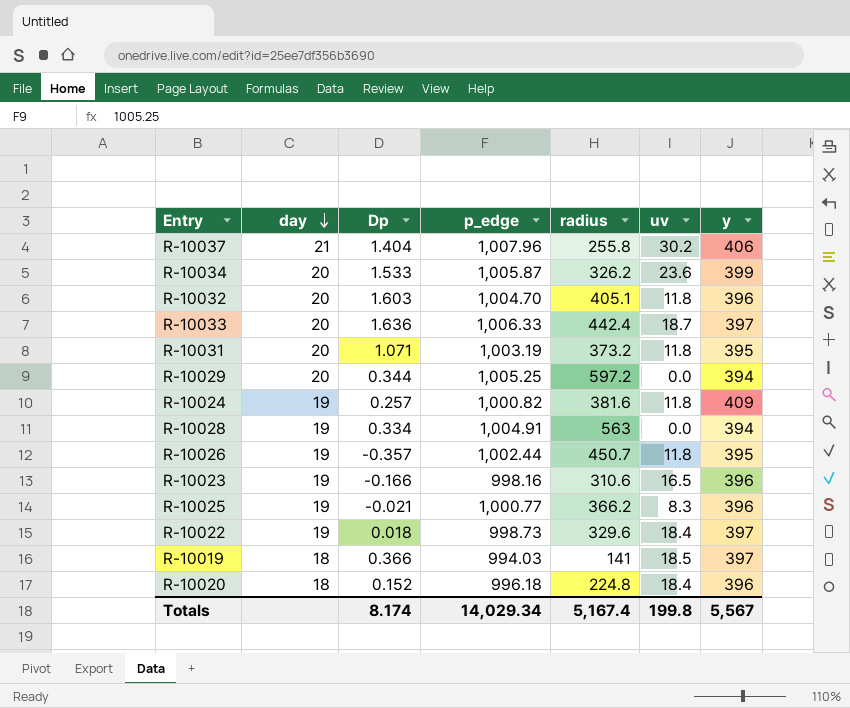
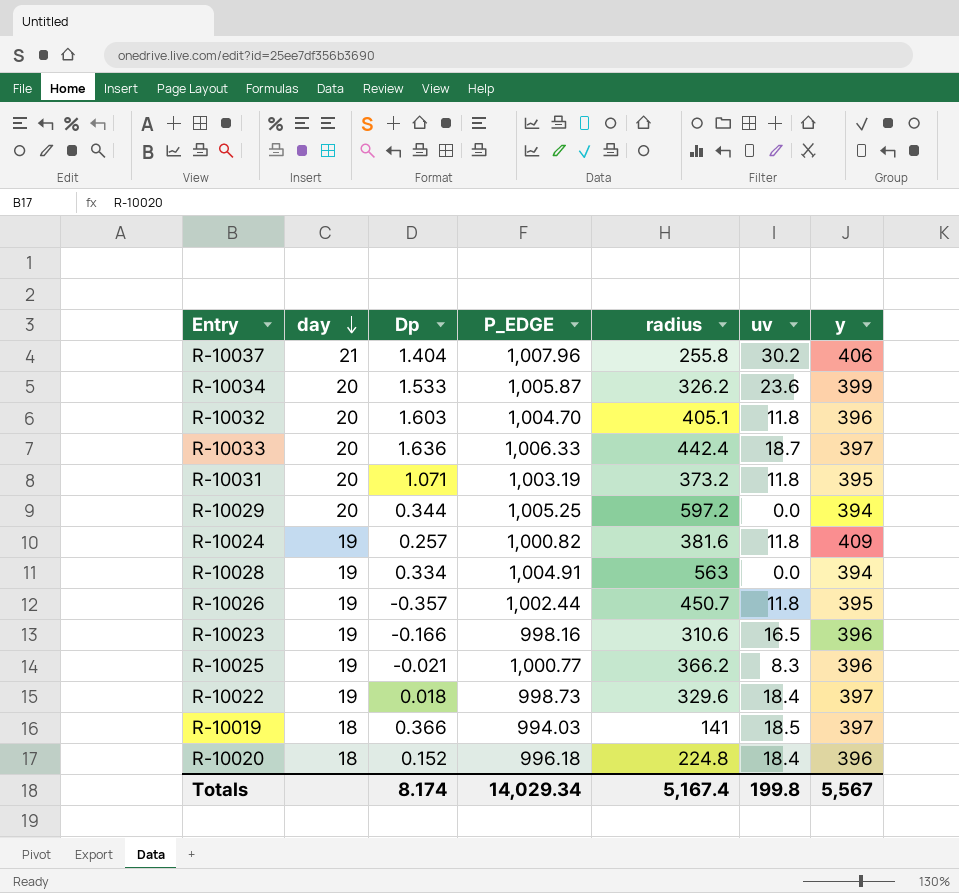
column name: p_edge -> P_EDGE

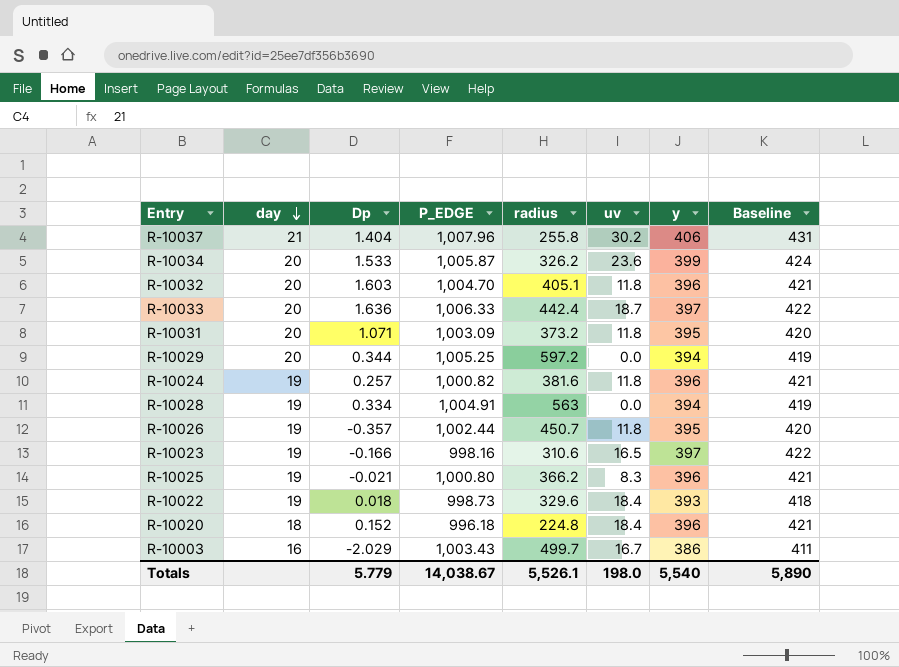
column Baseline | formula: none -> [y] + 25
row R-10019: 18 | 0.366 | 994.03 | 141 | 18.5 | 397 -> none
R-10031 | P_EDGE: 1,003.19 -> 1,003.09
R-10024 | y: 409 -> 396
R-10023 | y: 396 -> 397
R-10025 | P_EDGE: 1,000.77 -> 1,000.80
R-10022 | y: 397 -> 393
row R-10003: none -> 16 | -2.029 | 1,003.43 | 499.7 | 16.7 | 386 | 411
Totals | Dp: 8.174 -> 5.779
Totals | P_EDGE: 14,029.34 -> 14,038.67
Totals | radius: 5,167.4 -> 5,526.1
Totals | uv: 199.8 -> 198.0
Totals | y: 5,567 -> 5,540

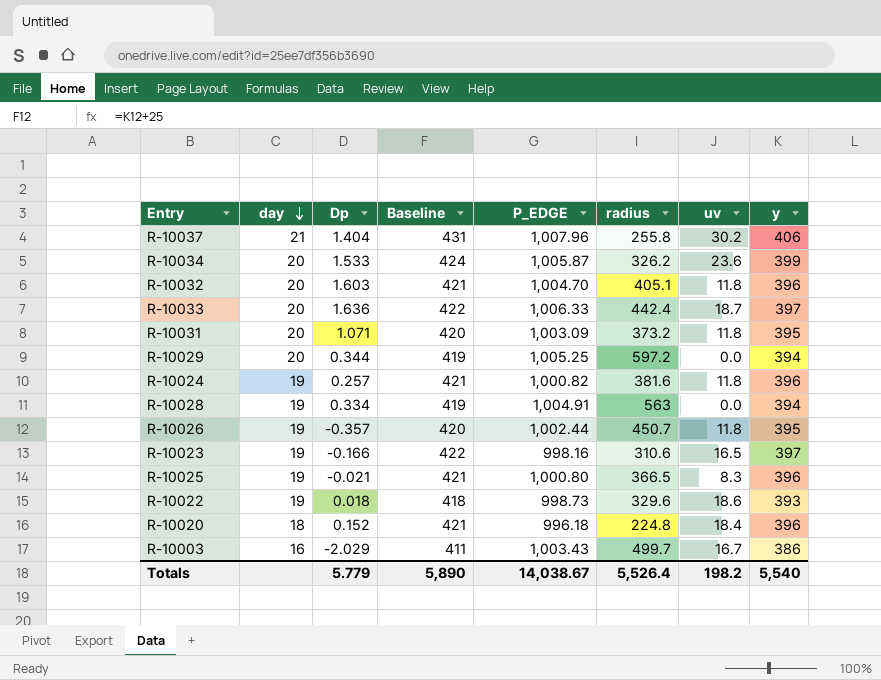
column Baseline | position: 8 -> 4
R-10025 | radius: 366.2 -> 366.5
R-10022 | uv: 18.4 -> 18.6
Totals | radius: 5,526.1 -> 5,526.4
Totals | uv: 198.0 -> 198.2

